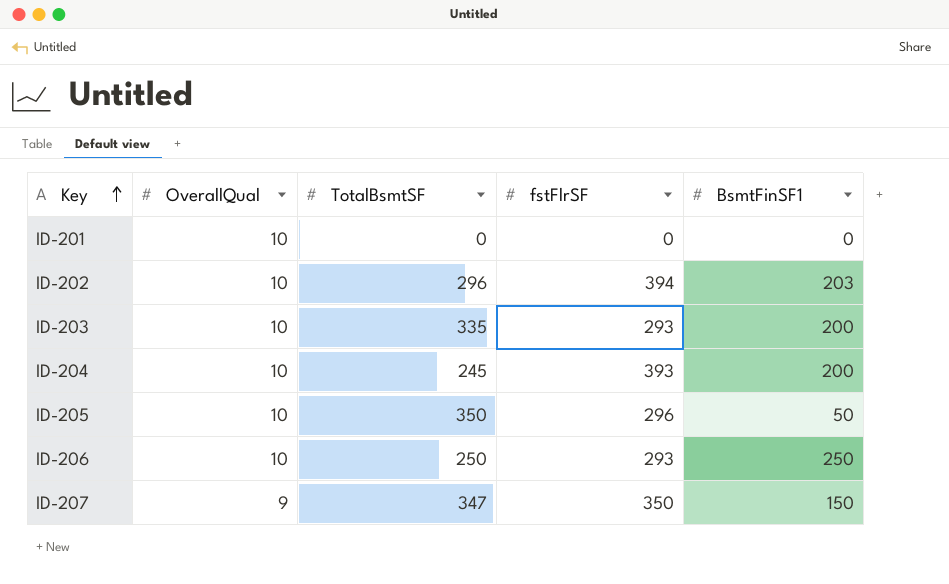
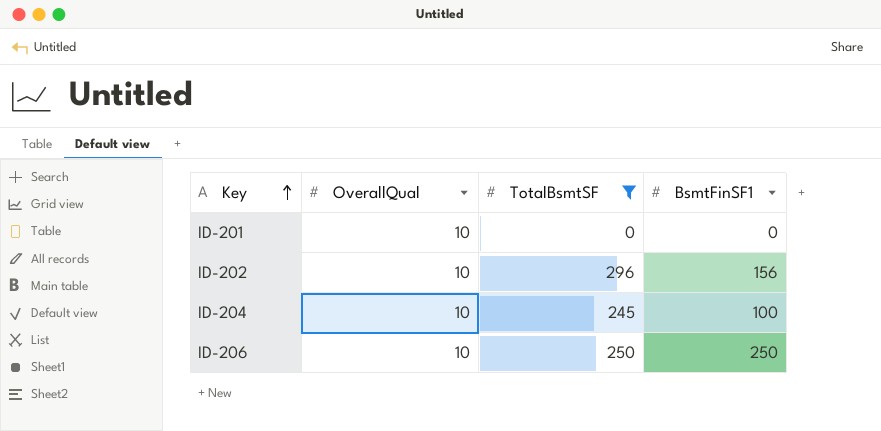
filter: none -> TotalBsmtSF <= 296
column fstFlrSF | position: 4 -> none
ID-202 | BsmtFinSF1: 203 -> 156
ID-204 | BsmtFinSF1: 200 -> 100

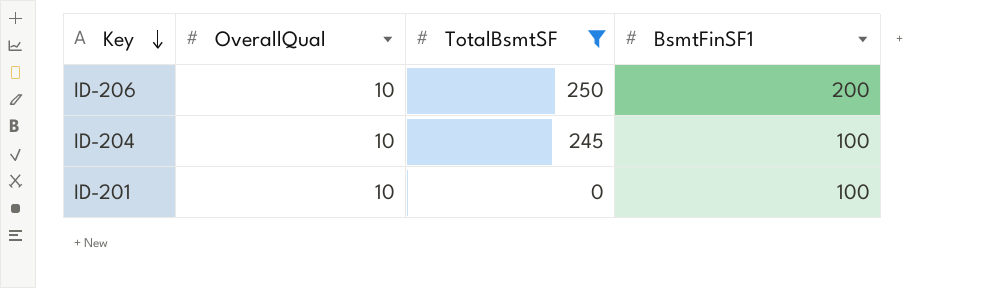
row order: Key ascending -> Key descending
row ID-202: 10 | 296 | 156 -> none
ID-206 | BsmtFinSF1: 250 -> 200
ID-201 | BsmtFinSF1: 0 -> 100

